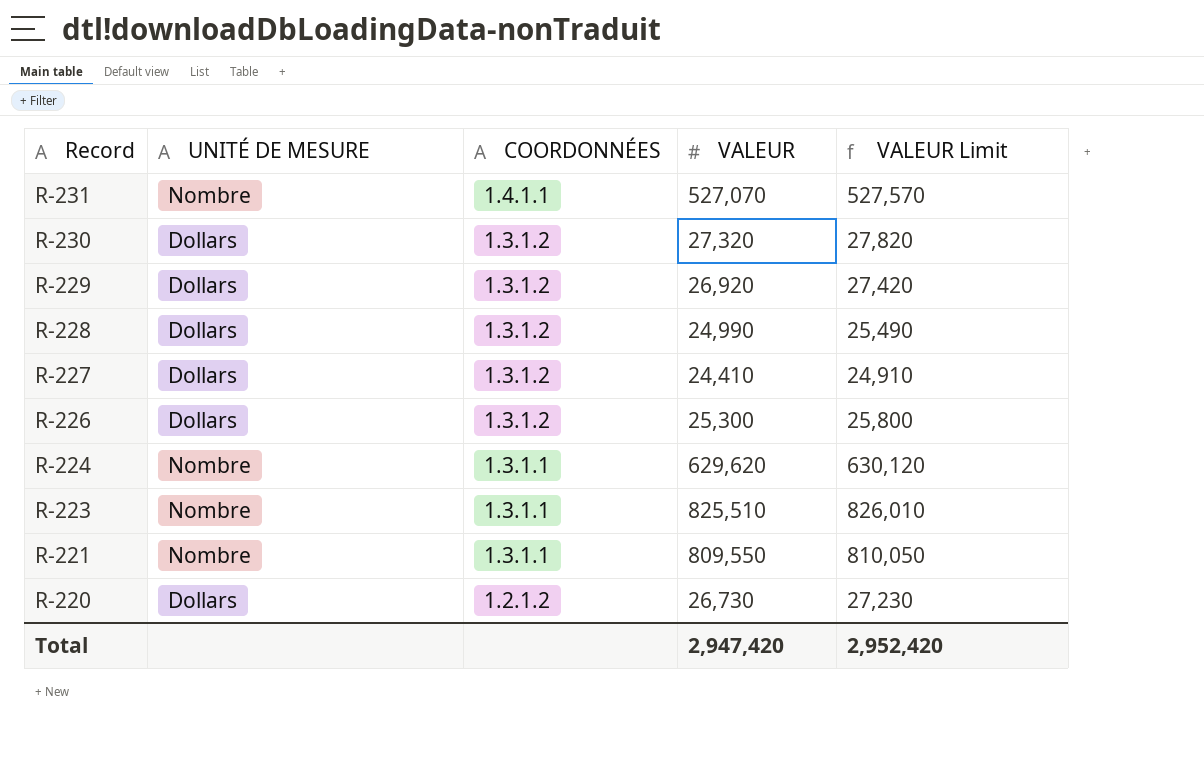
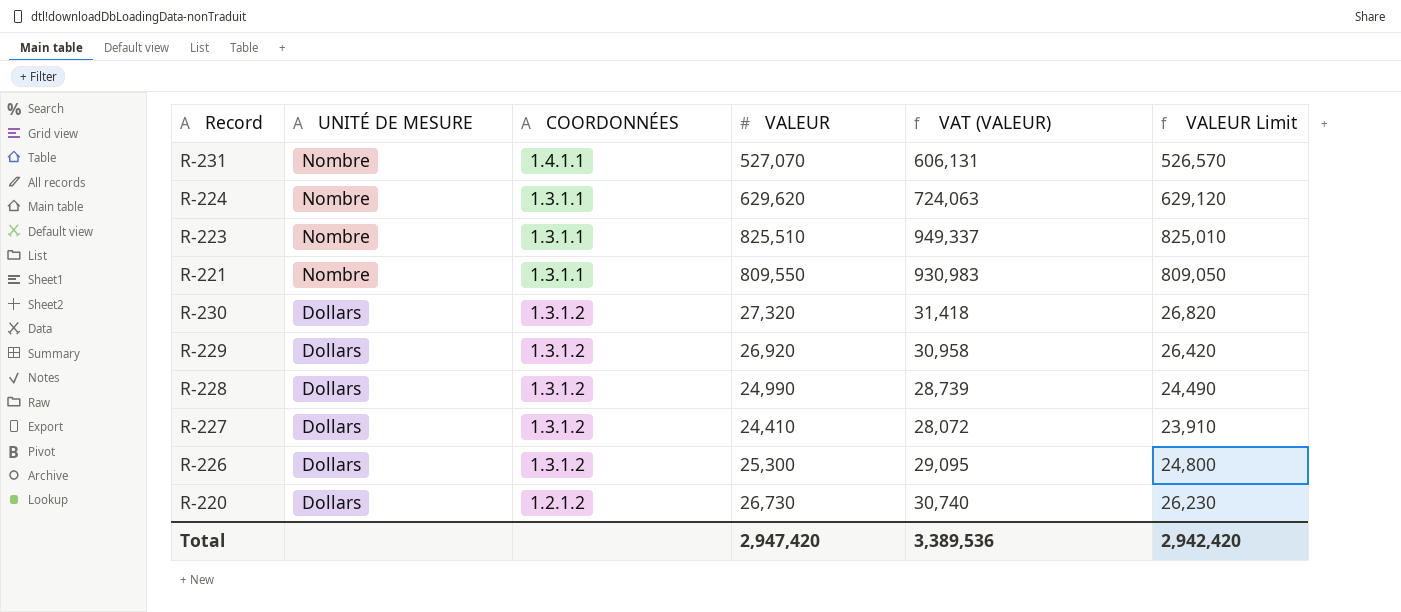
row order: Record descending -> UNITÉ DE MESURE descending
column VAT (VALEUR) | formula: none -> [VALEUR] * 1.15
column VALEUR Limit | formula: [VALEUR] + 500 -> [VALEUR] - 500
Total | VALEUR Limit: 2,952,420 -> 2,942,420

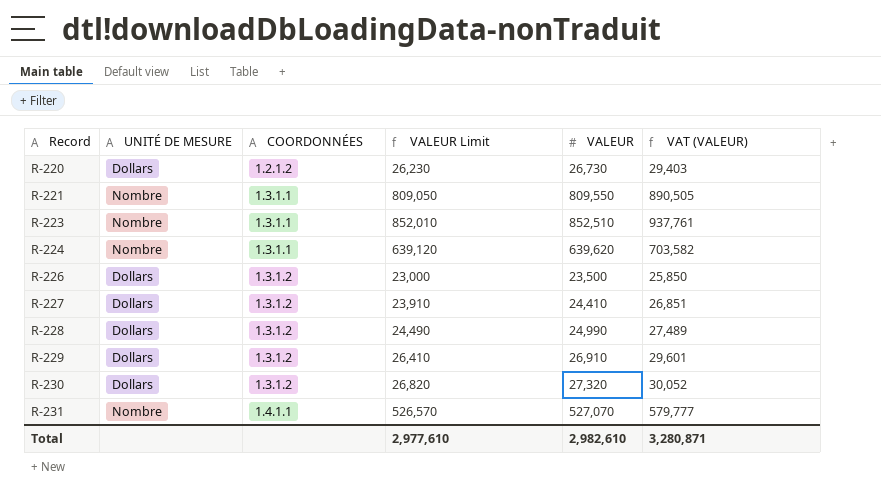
row order: UNITÉ DE MESURE descending -> Record ascending
column VALEUR Limit | position: 6 -> 4
column VAT (VALEUR) | formula: [VALEUR] * 1.15 -> [VALEUR] * 1.1
R-223 | VALEUR Limit: 825,010 -> 852,010
R-223 | VALEUR: 825,510 -> 852,510
R-224 | VALEUR Limit: 629,120 -> 639,120
R-224 | VALEUR: 629,620 -> 639,620
R-226 | VALEUR Limit: 24,800 -> 23,000
R-226 | VALEUR: 25,300 -> 23,500
R-229 | VALEUR Limit: 26,420 -> 26,410
R-229 | VALEUR: 26,920 -> 26,910
Total | VALEUR Limit: 2,942,420 -> 2,977,610
Total | VALEUR: 2,947,420 -> 2,982,610
Total | VAT (VALEUR): 3,389,536 -> 3,280,871

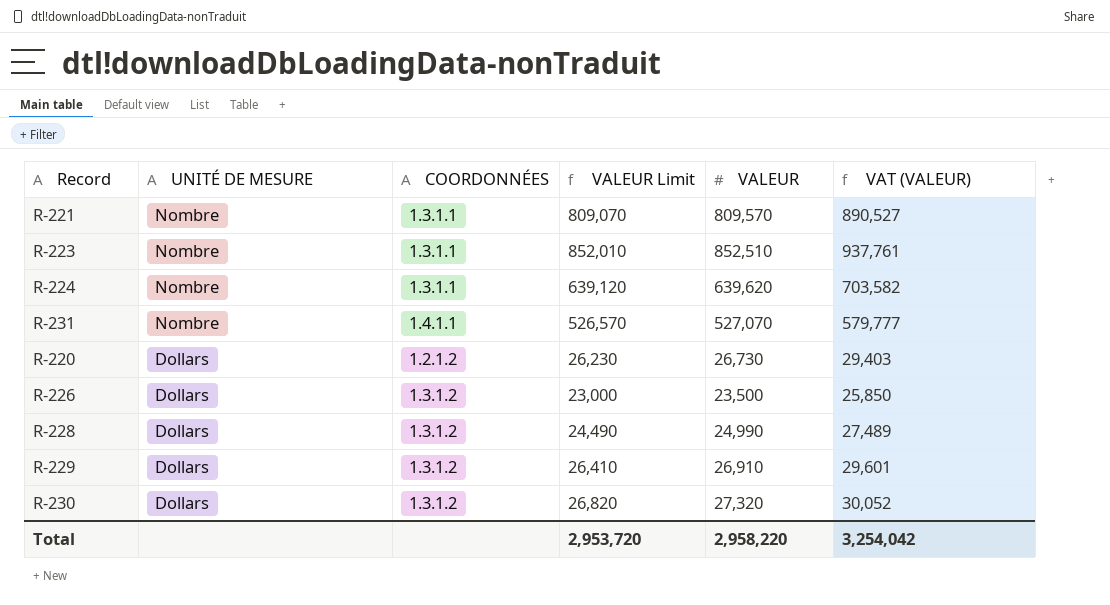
row order: Record ascending -> UNITÉ DE MESURE descending
row R-227: Dollars | 1.3.1.2 | 23,910 | 24,410 | 26,851 -> none
R-221 | VALEUR Limit: 809,050 -> 809,070
R-221 | VALEUR: 809,550 -> 809,570
R-221 | VAT (VALEUR): 890,505 -> 890,527
Total | VALEUR Limit: 2,977,610 -> 2,953,720
Total | VALEUR: 2,982,610 -> 2,958,220
Total | VAT (VALEUR): 3,280,871 -> 3,254,042

